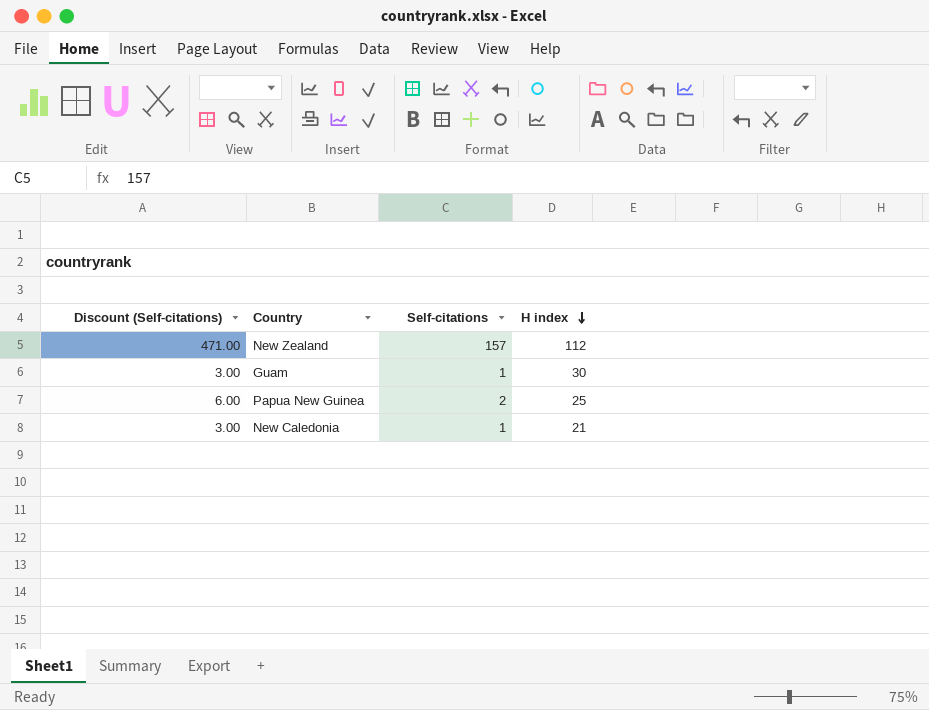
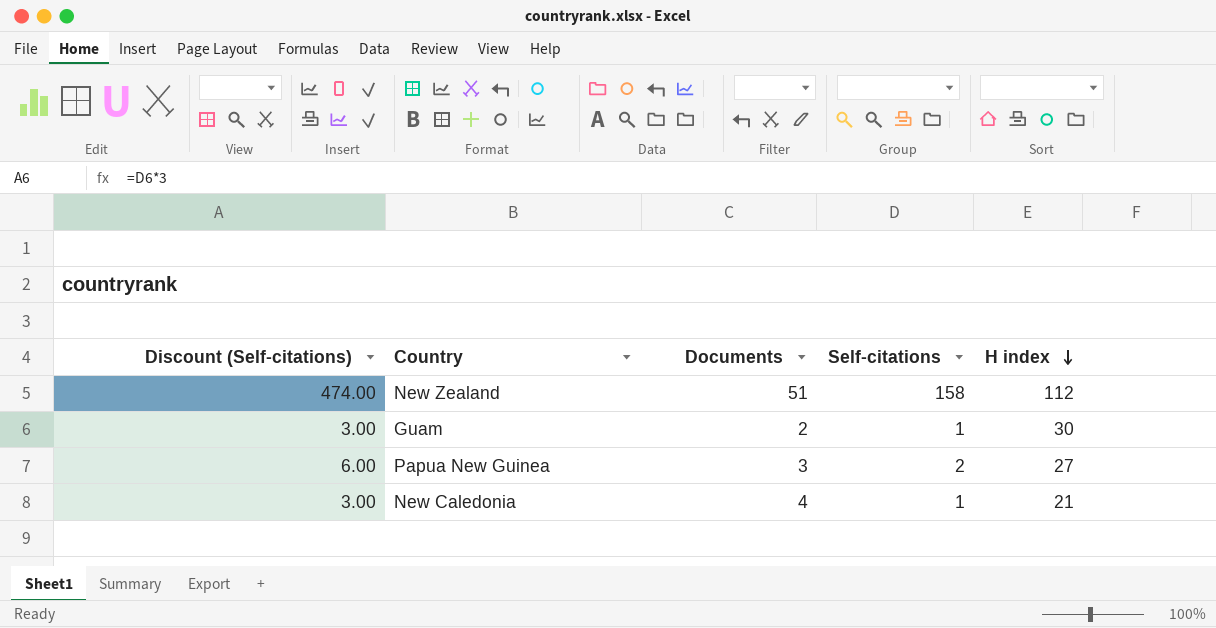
column Documents | position: none -> 3
New Zealand | Discount (Self-citations): 471.00 -> 474.00
New Zealand | Self-citations: 157 -> 158
Papua New Guinea | H index: 25 -> 27

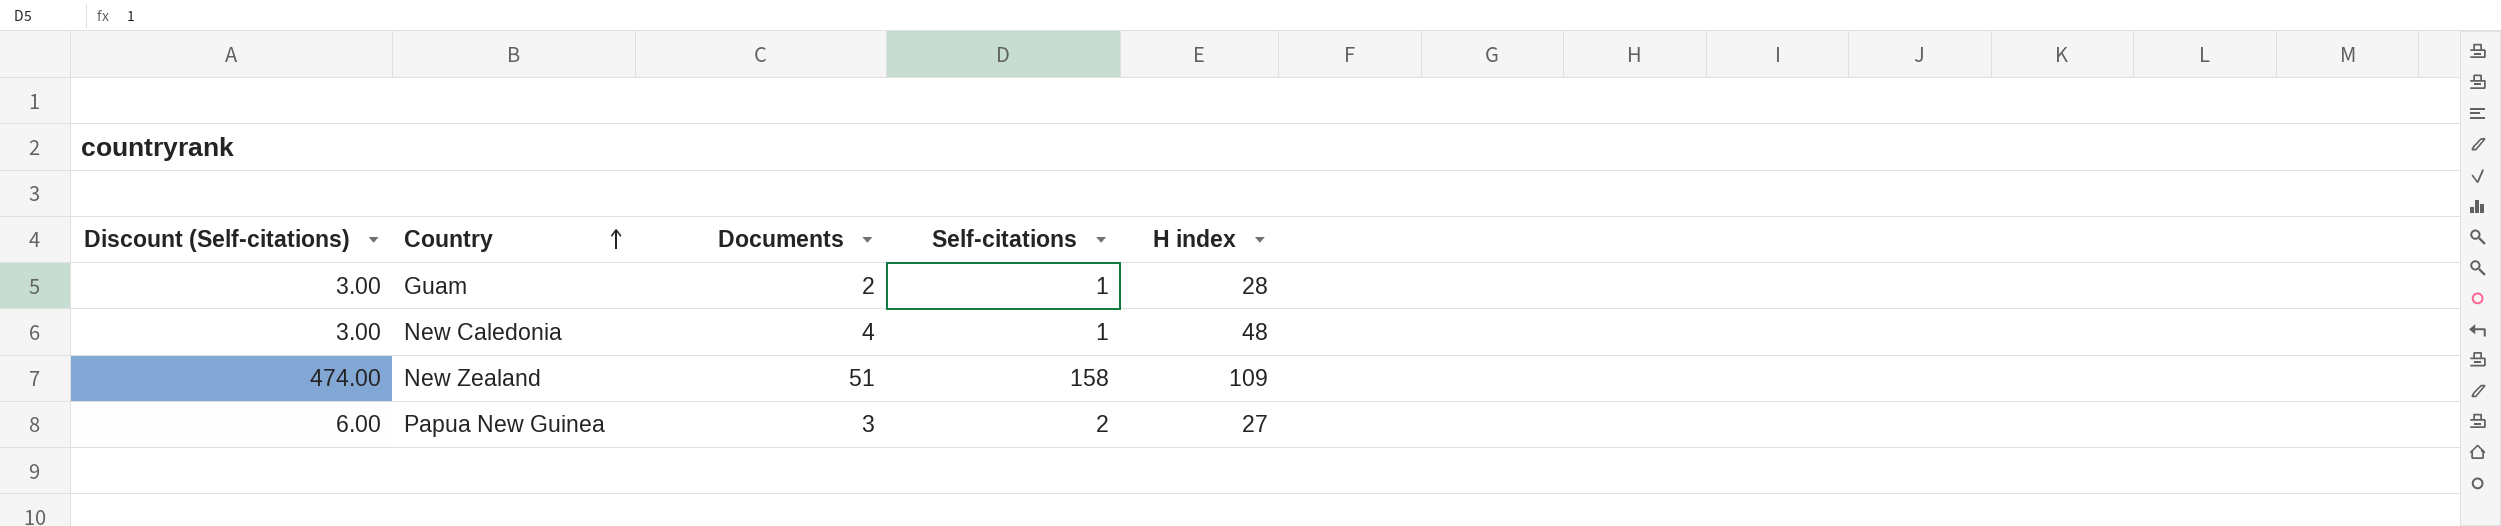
row order: H index descending -> Country ascending
Guam | H index: 30 -> 28
New Caledonia | H index: 21 -> 48
New Zealand | H index: 112 -> 109

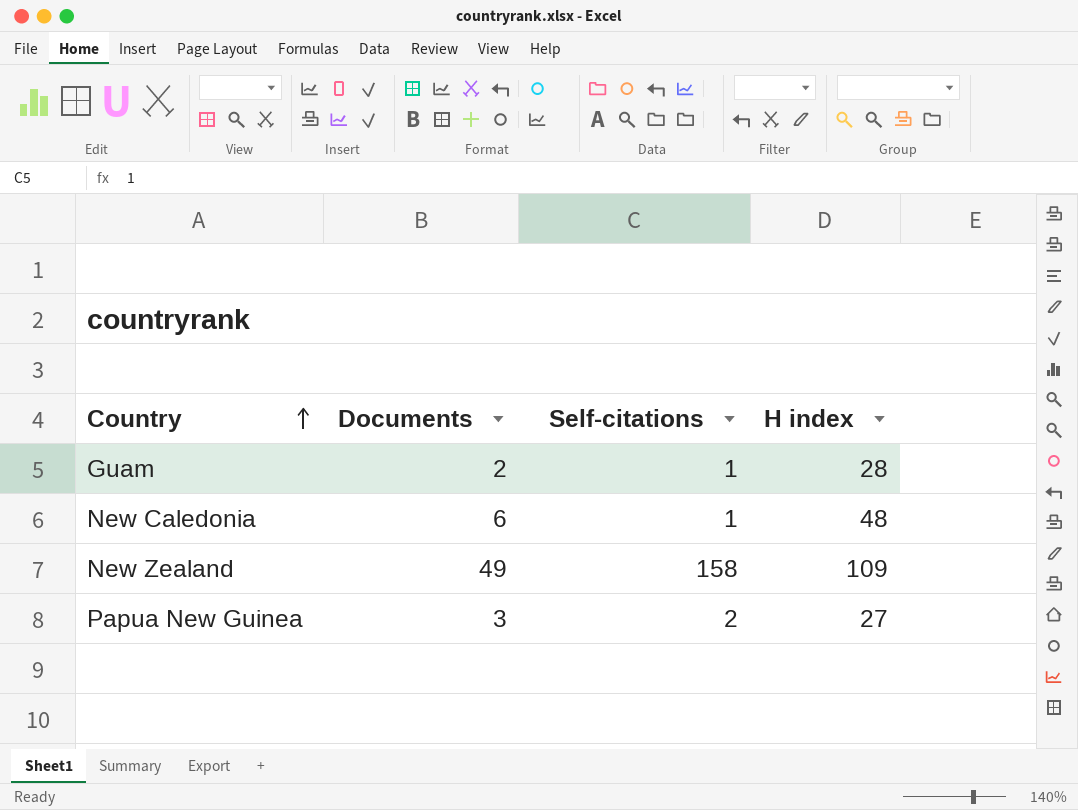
column Discount (Self-citations) | formula: [Self-citations] * 3 -> none
New Caledonia | Documents: 4 -> 6
New Zealand | Documents: 51 -> 49

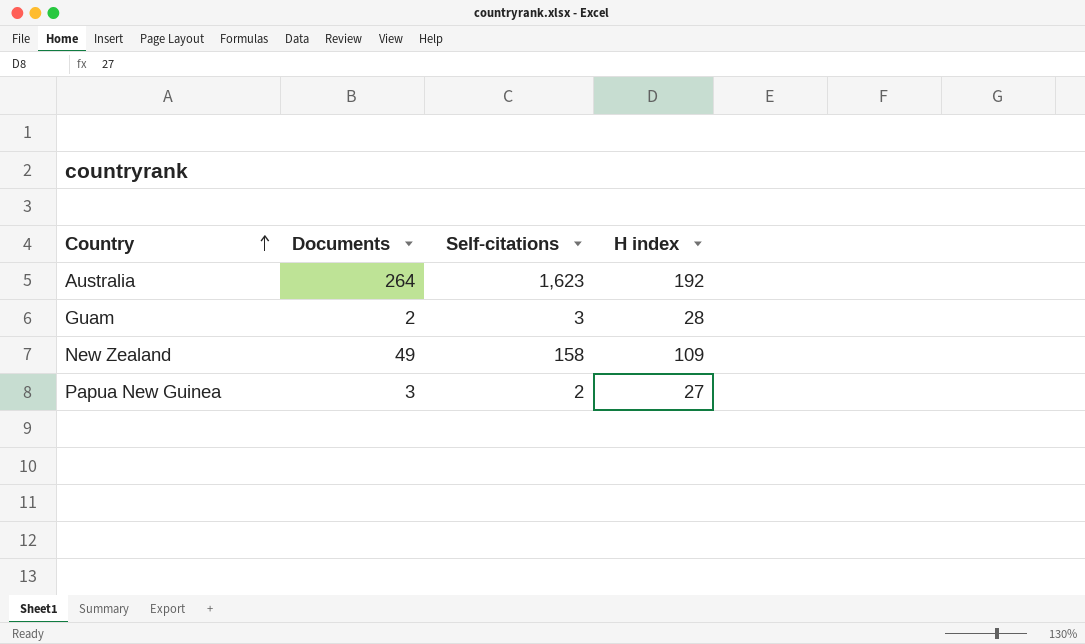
row New Caledonia: 6 | 1 | 48 -> none
row Australia: none -> 264 | 1,623 | 192
Guam | Self-citations: 1 -> 3

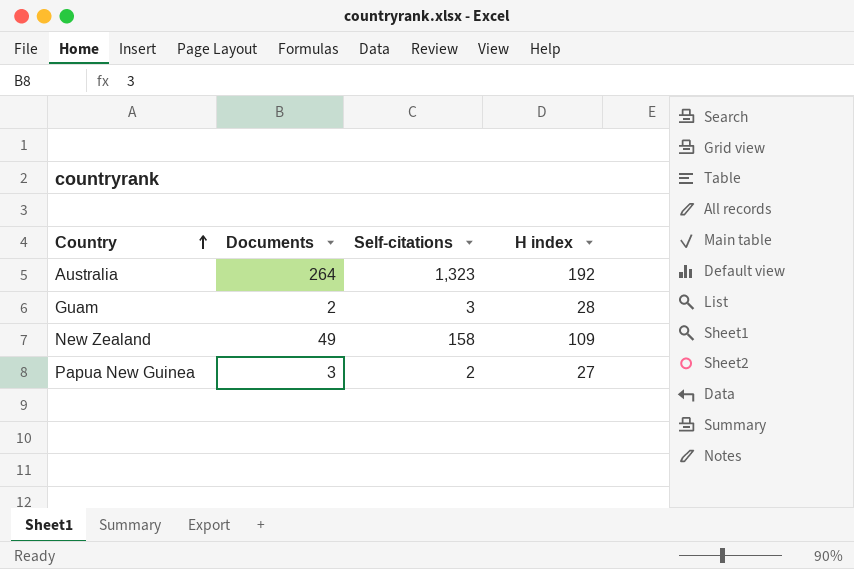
Australia | Self-citations: 1,623 -> 1,323

